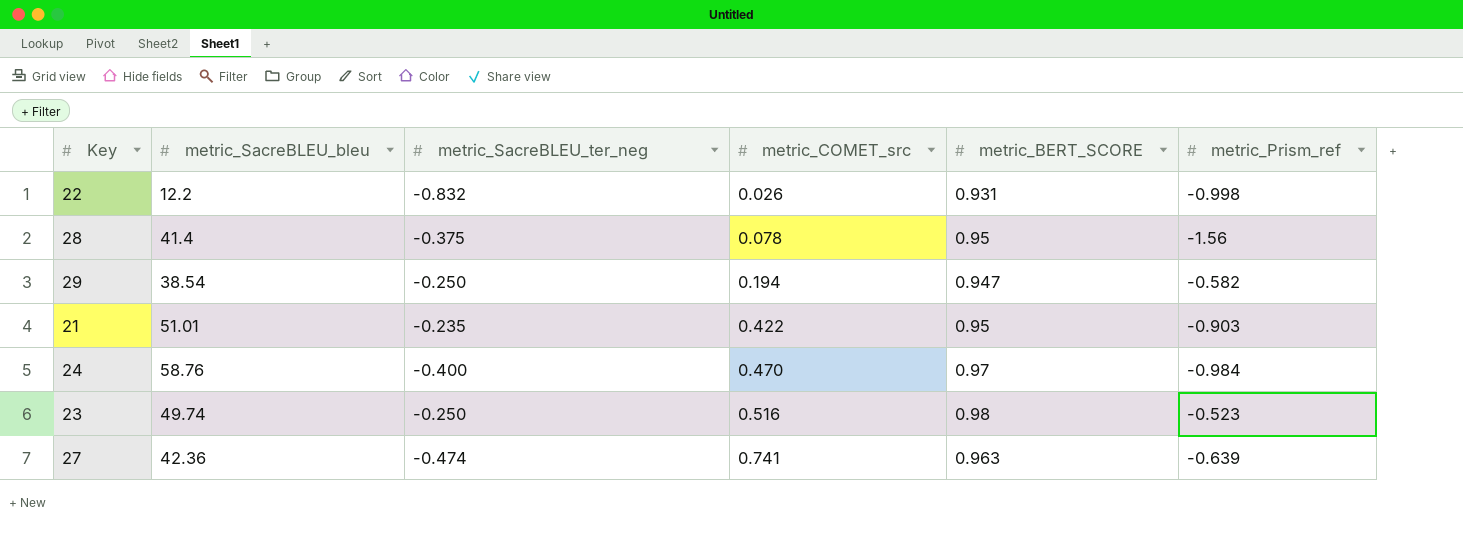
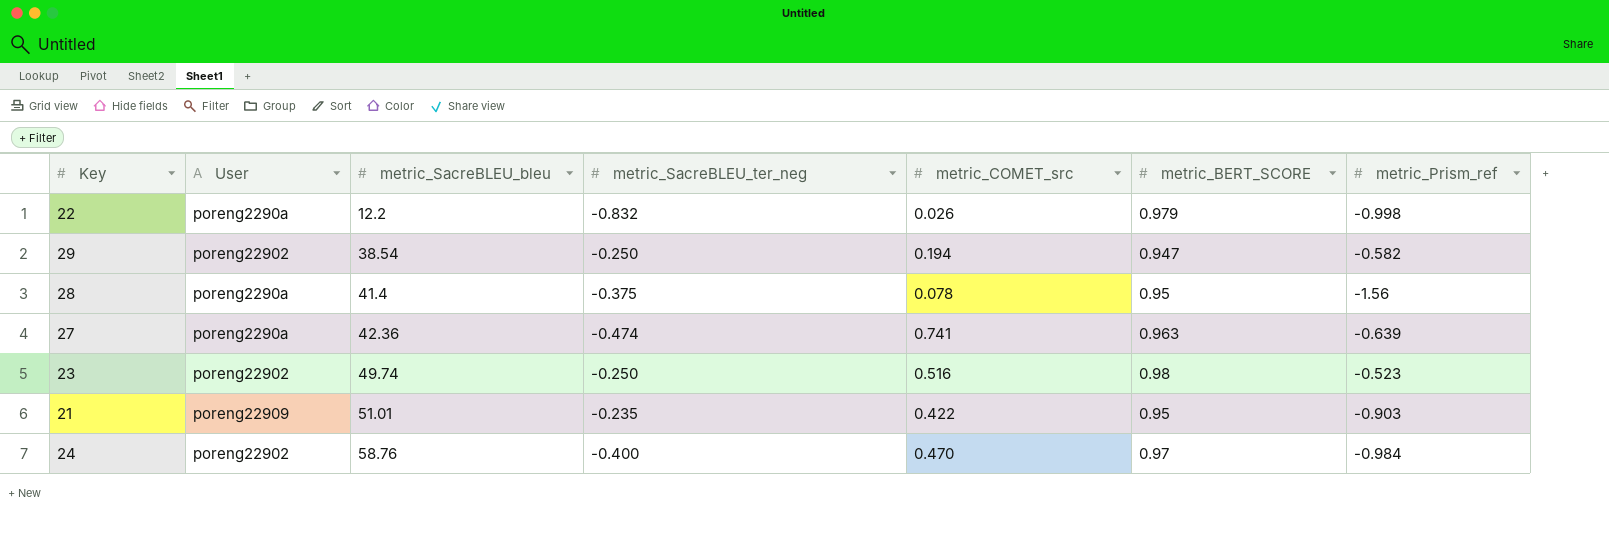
row order: metric_COMET_src ascending -> metric_SacreBLEU_bleu ascending
column User | position: none -> 2
22 | metric_BERT_SCORE: 0.931 -> 0.979

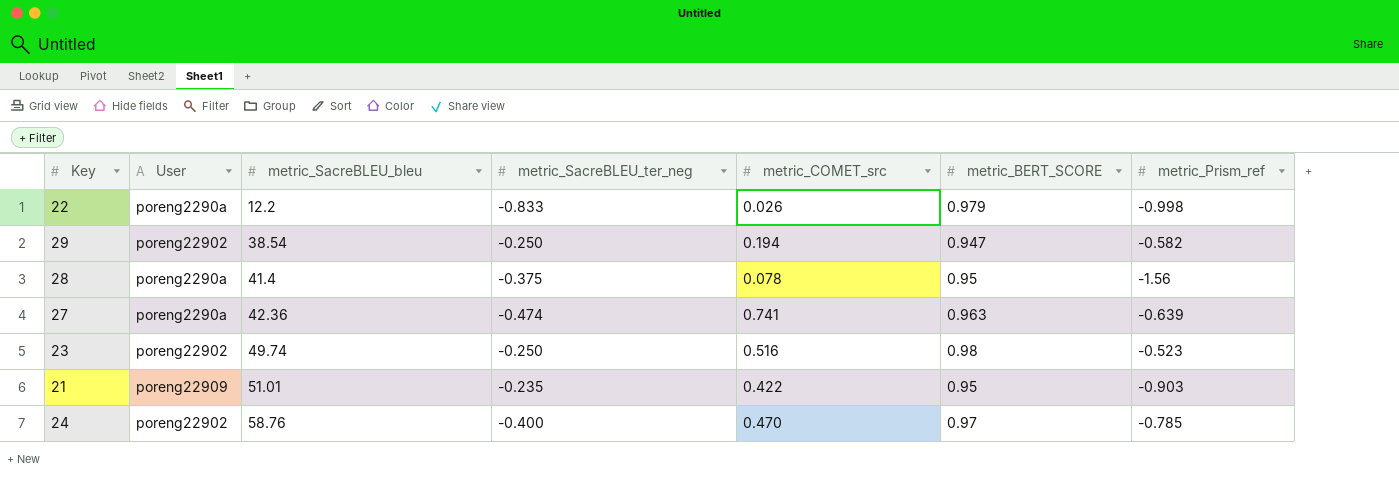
22 | metric_SacreBLEU_ter_neg: -0.832 -> -0.833
24 | metric_Prism_ref: -0.984 -> -0.785

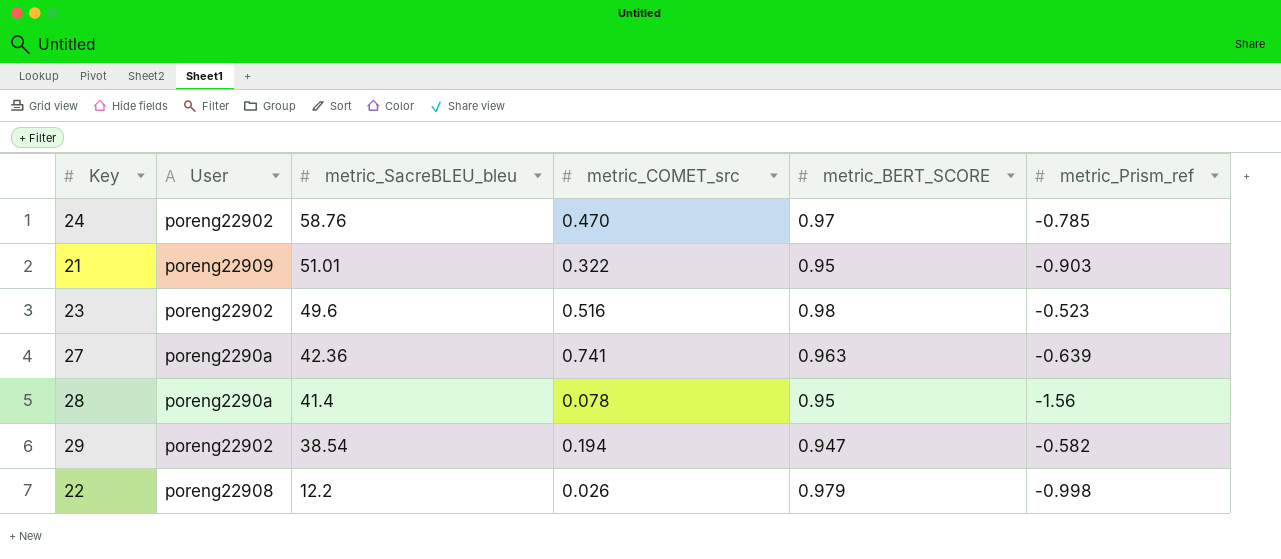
row order: metric_SacreBLEU_bleu ascending -> metric_SacreBLEU_bleu descending
column metric_SacreBLEU_ter_neg | position: 4 -> none
21 | metric_COMET_src: 0.422 -> 0.322
23 | metric_SacreBLEU_bleu: 49.74 -> 49.6
22 | User: poreng2290a -> poreng22908

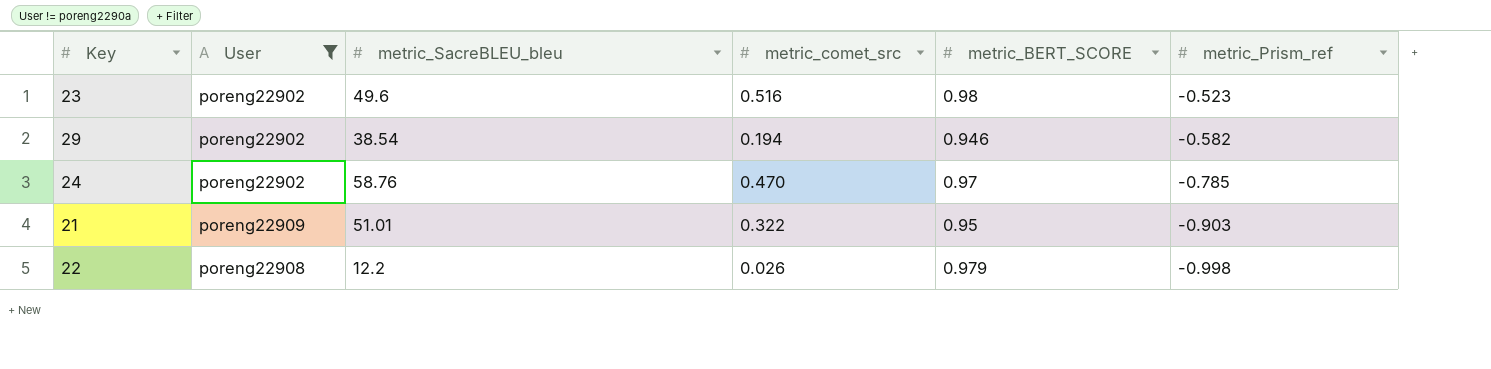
filter: none -> User != poreng2290a
row order: metric_SacreBLEU_bleu descending -> metric_Prism_ref descending
column name: metric_COMET_src -> metric_comet_src
29 | metric_BERT_SCORE: 0.947 -> 0.946

